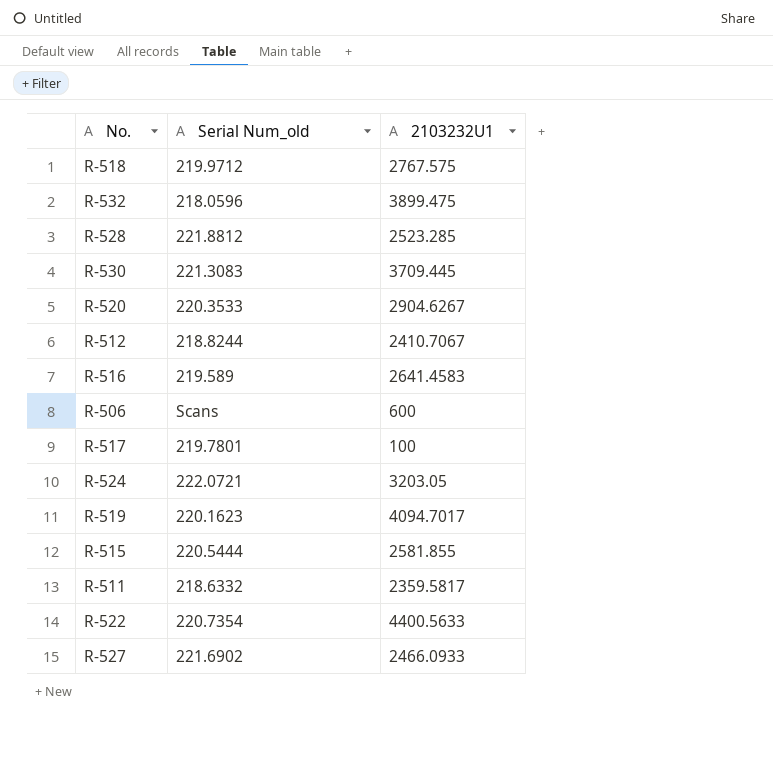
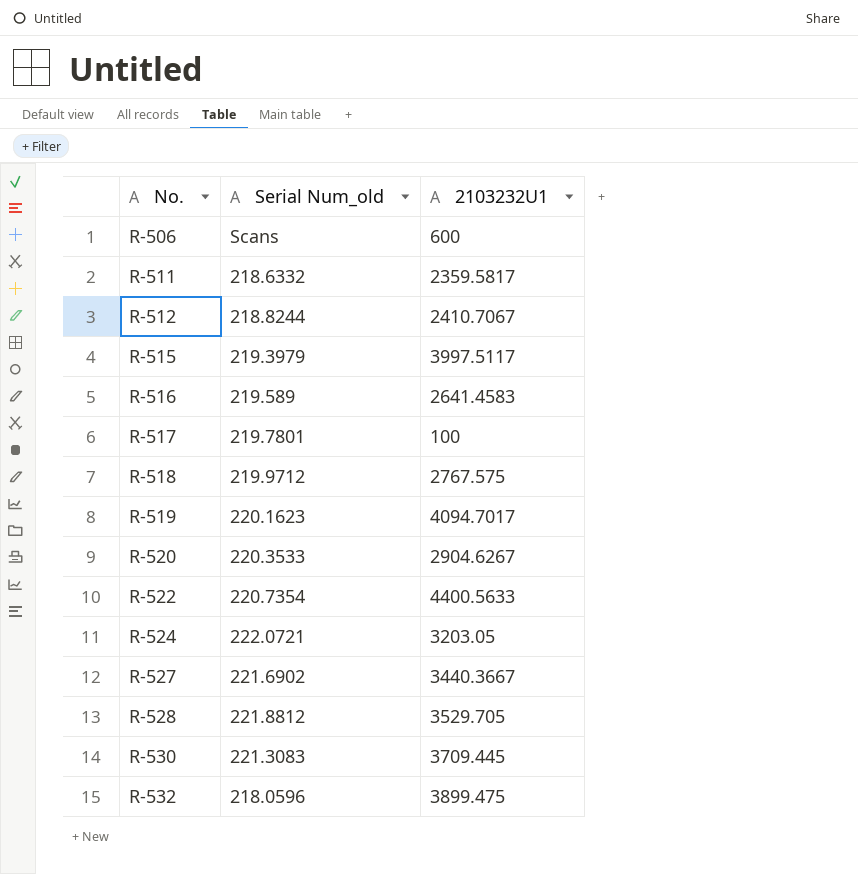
row order: none -> No. ascending
R-515 | Serial Num_old: 220.5444 -> 219.3979
R-515 | 2103232U1: 2581.855 -> 3997.5117
R-527 | 2103232U1: 2466.0933 -> 3440.3667
R-528 | 2103232U1: 2523.285 -> 3529.705

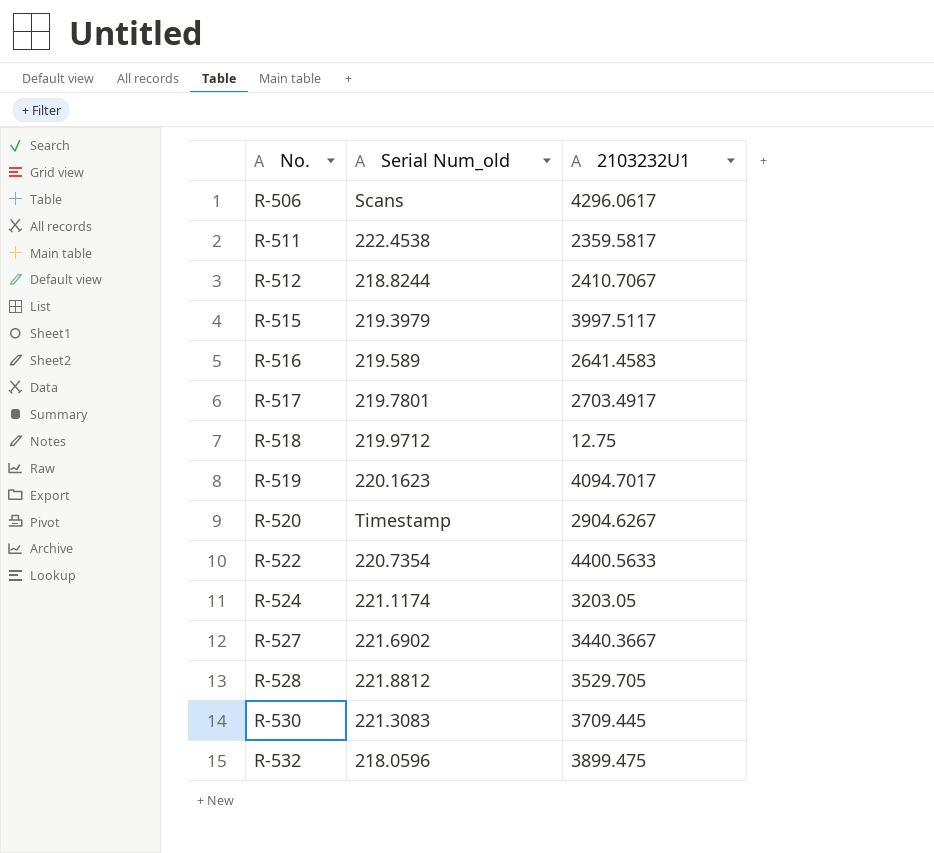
R-506 | 2103232U1: 600 -> 4296.0617
R-511 | Serial Num_old: 218.6332 -> 222.4538
R-517 | 2103232U1: 100 -> 2703.4917
R-518 | 2103232U1: 2767.575 -> 12.75
R-520 | Serial Num_old: 220.3533 -> Timestamp
R-524 | Serial Num_old: 222.0721 -> 221.1174

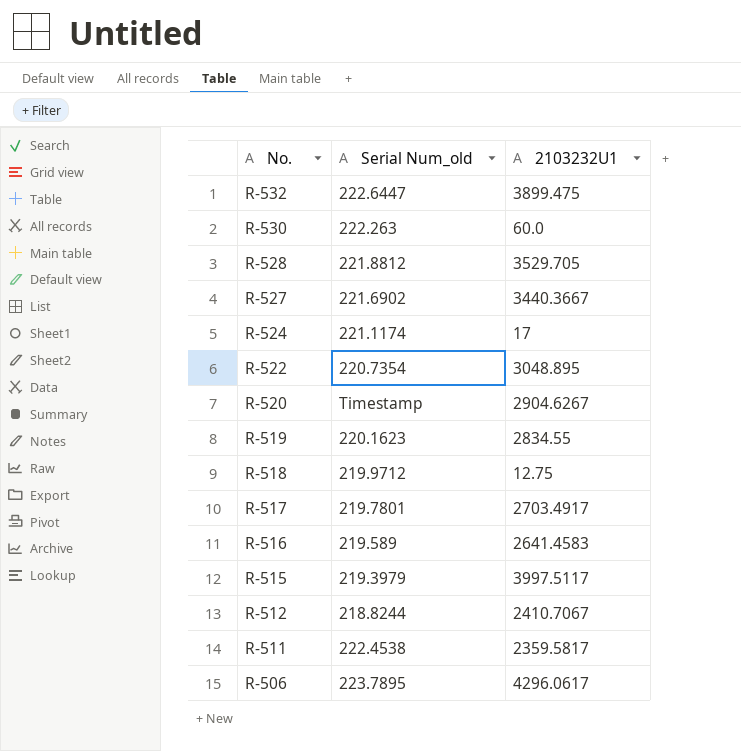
row order: No. ascending -> No. descending
R-532 | Serial Num_old: 218.0596 -> 222.6447
R-530 | Serial Num_old: 221.3083 -> 222.263
R-530 | 2103232U1: 3709.445 -> 60.0
R-524 | 2103232U1: 3203.05 -> 17
R-522 | 2103232U1: 4400.5633 -> 3048.895
R-519 | 2103232U1: 4094.7017 -> 2834.55
R-506 | Serial Num_old: Scans -> 223.7895

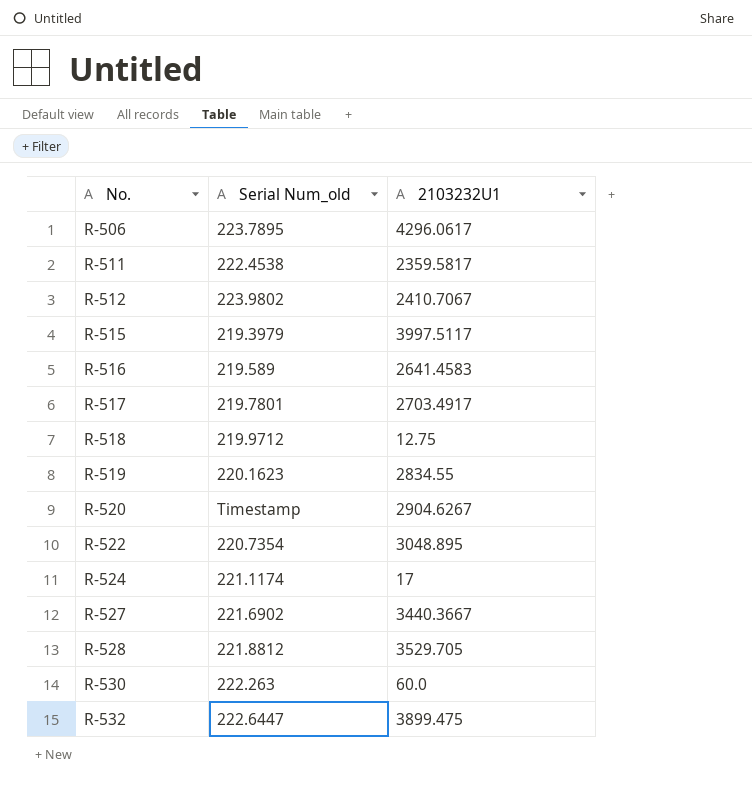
row order: No. descending -> No. ascending
R-512 | Serial Num_old: 218.8244 -> 223.9802

